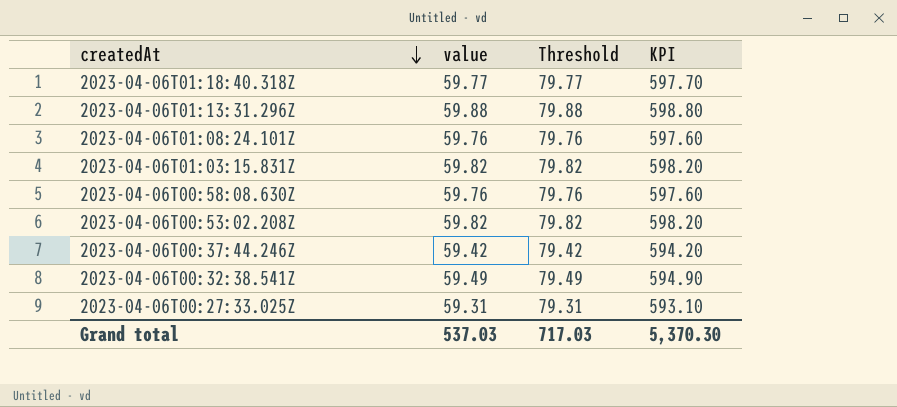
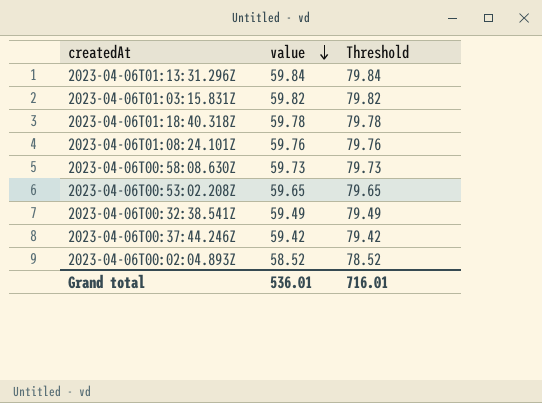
row order: createdAt descending -> value descending
column KPI | formula: [value] * 10 -> none
row 2023-04-06T00:27:33.025Z: 59.31 | 79.31 | 593.10 -> none
2023-04-06T01:13:31.296Z | value: 59.88 -> 59.84
2023-04-06T01:13:31.296Z | Threshold: 79.88 -> 79.84
2023-04-06T01:18:40.318Z | value: 59.77 -> 59.78
2023-04-06T01:18:40.318Z | Threshold: 79.77 -> 79.78
2023-04-06T00:58:08.630Z | value: 59.76 -> 59.73
2023-04-06T00:58:08.630Z | Threshold: 79.76 -> 79.73
2023-04-06T00:53:02.208Z | value: 59.82 -> 59.65
2023-04-06T00:53:02.208Z | Threshold: 79.82 -> 79.65
row 2023-04-06T00:02:04.893Z: none -> 58.52 | 78.52
Grand total | value: 537.03 -> 536.01
Grand total | Threshold: 717.03 -> 716.01

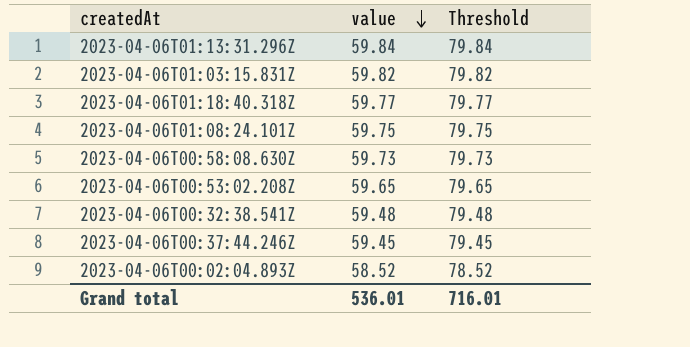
2023-04-06T01:18:40.318Z | value: 59.78 -> 59.77
2023-04-06T01:18:40.318Z | Threshold: 79.78 -> 79.77
2023-04-06T01:08:24.101Z | value: 59.76 -> 59.75
2023-04-06T01:08:24.101Z | Threshold: 79.76 -> 79.75
2023-04-06T00:32:38.541Z | value: 59.49 -> 59.48
2023-04-06T00:32:38.541Z | Threshold: 79.49 -> 79.48
2023-04-06T00:37:44.246Z | value: 59.42 -> 59.45
2023-04-06T00:37:44.246Z | Threshold: 79.42 -> 79.45

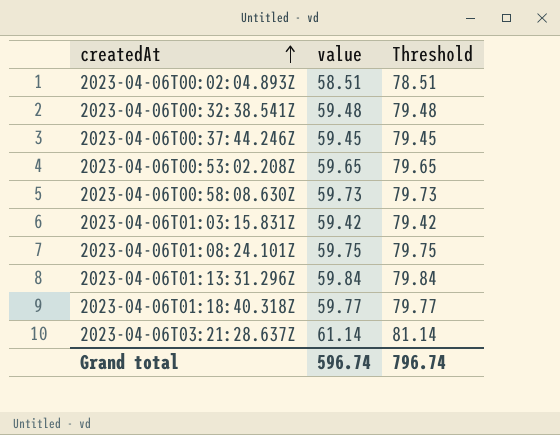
row order: value descending -> createdAt ascending
2023-04-06T00:02:04.893Z | value: 58.52 -> 58.51
2023-04-06T00:02:04.893Z | Threshold: 78.52 -> 78.51
2023-04-06T01:03:15.831Z | value: 59.82 -> 59.42
2023-04-06T01:03:15.831Z | Threshold: 79.82 -> 79.42
row 2023-04-06T03:21:28.637Z: none -> 61.14 | 81.14
Grand total | value: 536.01 -> 596.74
Grand total | Threshold: 716.01 -> 796.74

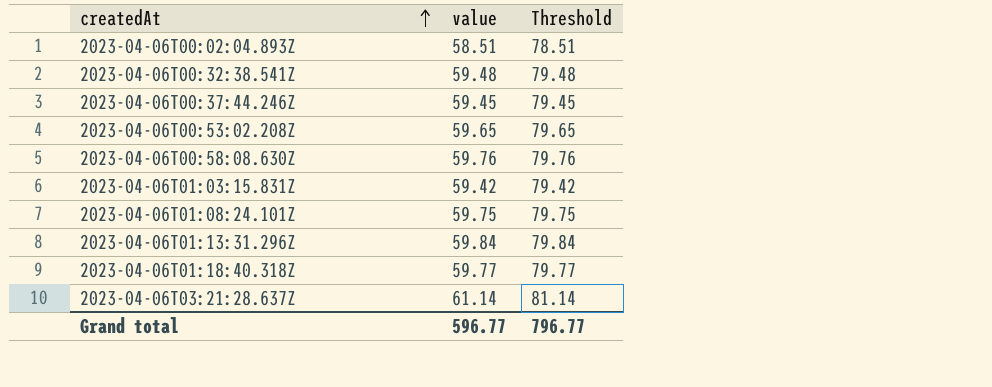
2023-04-06T00:58:08.630Z | value: 59.73 -> 59.76
2023-04-06T00:58:08.630Z | Threshold: 79.73 -> 79.76
Grand total | value: 596.74 -> 596.77
Grand total | Threshold: 796.74 -> 796.77

